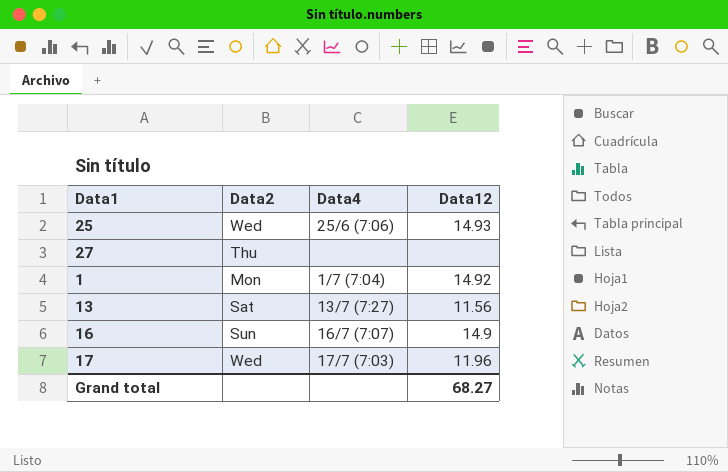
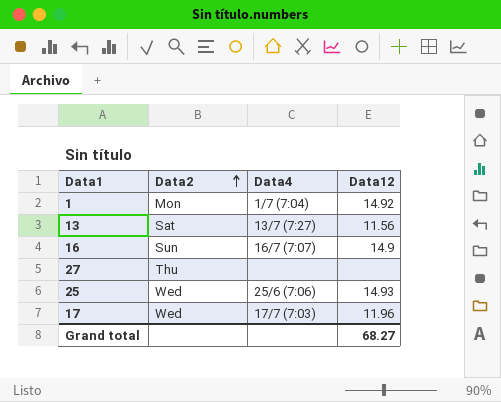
row order: none -> Data2 ascending

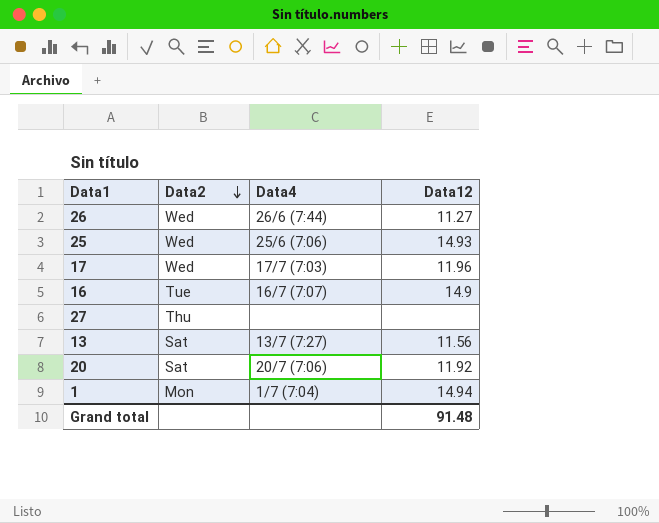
row order: Data2 ascending -> Data2 descending
row 26: none -> Wed | 26/6 (7:44) | 11.27
16 | Data2: Sun -> Tue
row 20: none -> Sat | 20/7 (7:06) | 11.92
1 | Data12: 14.92 -> 14.94
Grand total | Data12: 68.27 -> 91.48

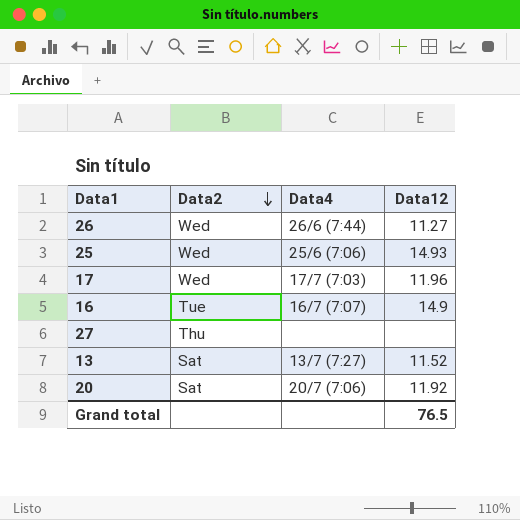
row 1: Mon | 1/7 (7:04) | 14.94 -> none
13 | Data12: 11.56 -> 11.52
Grand total | Data12: 91.48 -> 76.5

